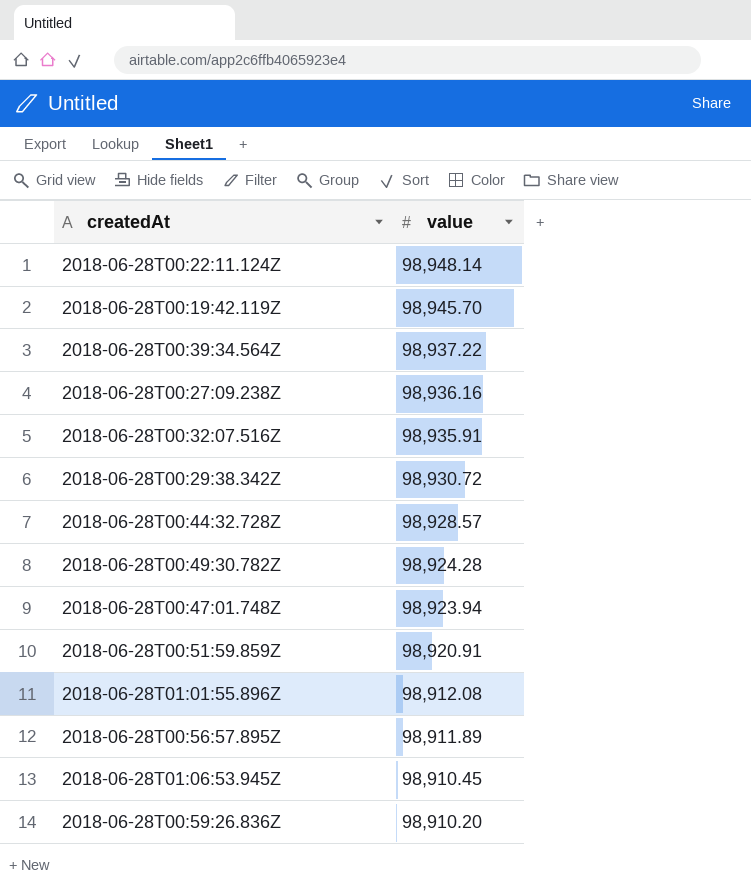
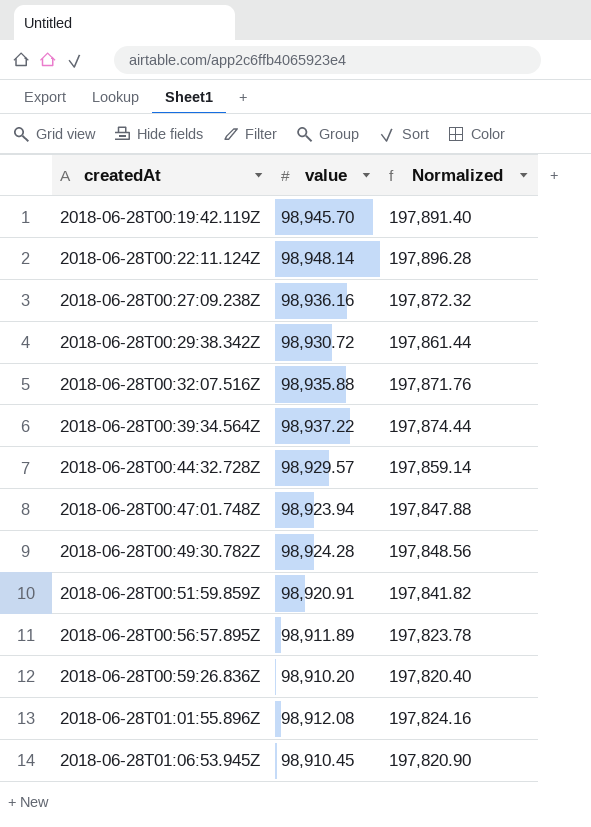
row order: value descending -> createdAt ascending
column Normalized | formula: none -> [value] * 2
2018-06-28T00:32:07.516Z | value: 98,935.91 -> 98,935.88
2018-06-28T00:44:32.728Z | value: 98,928.57 -> 98,929.57

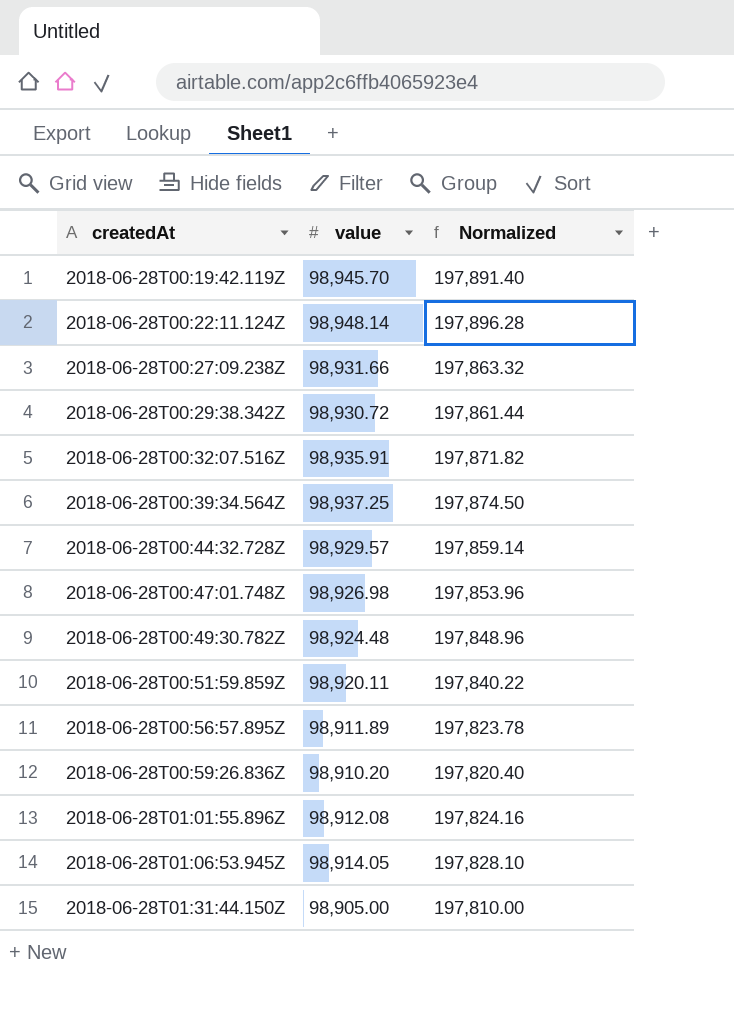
2018-06-28T00:27:09.238Z | value: 98,936.16 -> 98,931.66
2018-06-28T00:27:09.238Z | Normalized: 197,872.32 -> 197,863.32
2018-06-28T00:32:07.516Z | value: 98,935.88 -> 98,935.91
2018-06-28T00:32:07.516Z | Normalized: 197,871.76 -> 197,871.82
2018-06-28T00:39:34.564Z | value: 98,937.22 -> 98,937.25
2018-06-28T00:39:34.564Z | Normalized: 197,874.44 -> 197,874.50
2018-06-28T00:47:01.748Z | value: 98,923.94 -> 98,926.98
2018-06-28T00:47:01.748Z | Normalized: 197,847.88 -> 197,853.96
2018-06-28T00:49:30.782Z | value: 98,924.28 -> 98,924.48
2018-06-28T00:49:30.782Z | Normalized: 197,848.56 -> 197,848.96
2018-06-28T00:51:59.859Z | value: 98,920.91 -> 98,920.11
2018-06-28T00:51:59.859Z | Normalized: 197,841.82 -> 197,840.22
2018-06-28T01:06:53.945Z | value: 98,910.45 -> 98,914.05
2018-06-28T01:06:53.945Z | Normalized: 197,820.90 -> 197,828.10
row 2018-06-28T01:31:44.150Z: none -> 98,905.00 | 197,810.00

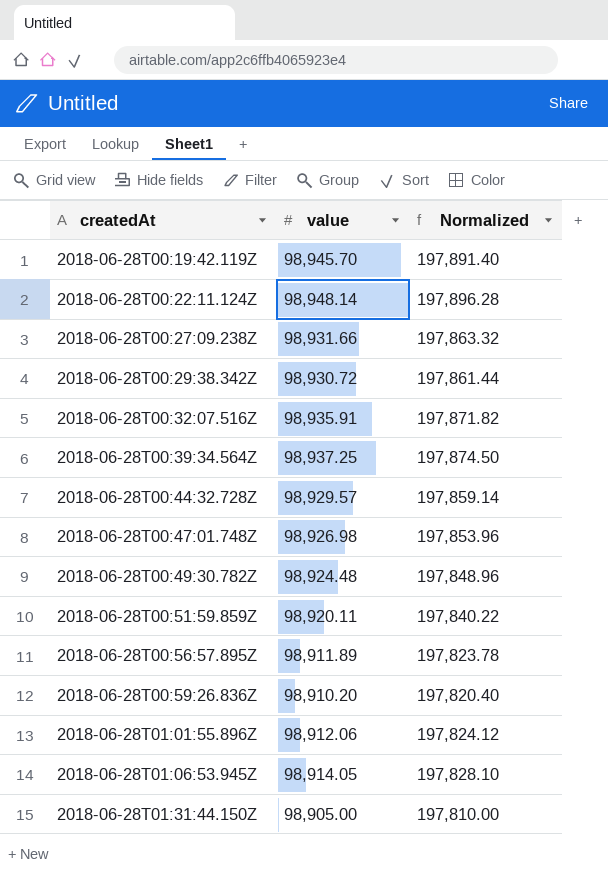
2018-06-28T01:01:55.896Z | value: 98,912.08 -> 98,912.06
2018-06-28T01:01:55.896Z | Normalized: 197,824.16 -> 197,824.12

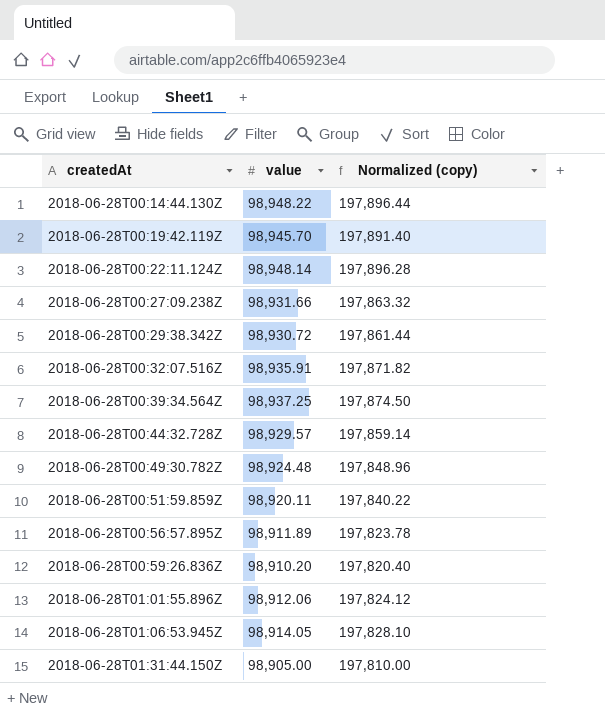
column name: Normalized -> Normalized (copy)
row 2018-06-28T00:47:01.748Z: 98,926.98 | 197,853.96 -> none
row 2018-06-28T00:14:44.130Z: none -> 98,948.22 | 197,896.44

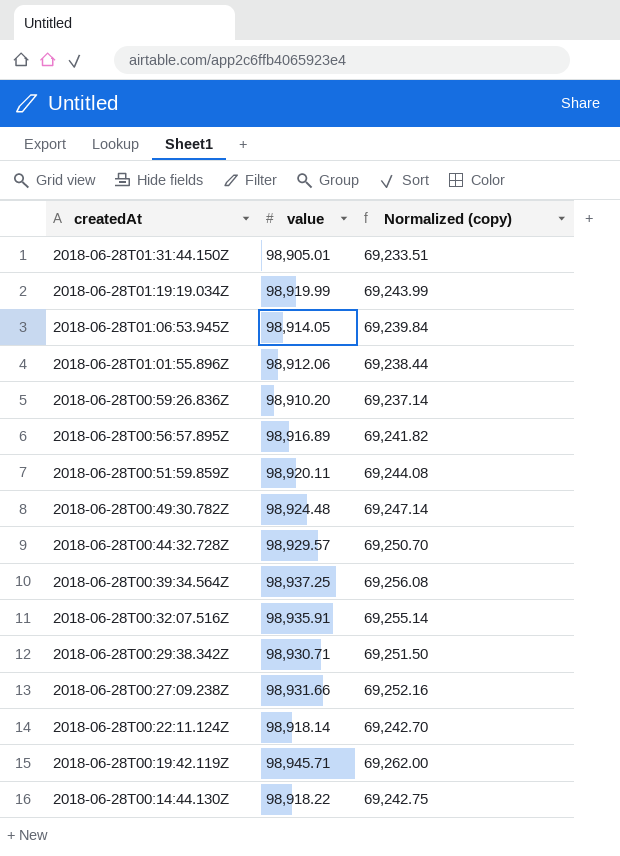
row order: createdAt ascending -> createdAt descending
column Normalized (copy) | formula: [value] * 2 -> [value] * 0.7
2018-06-28T01:31:44.150Z | value: 98,905.00 -> 98,905.01
row 2018-06-28T01:19:19.034Z: none -> 98,919.99 | 69,243.99
2018-06-28T00:56:57.895Z | value: 98,911.89 -> 98,916.89
2018-06-28T00:29:38.342Z | value: 98,930.72 -> 98,930.71
2018-06-28T00:22:11.124Z | value: 98,948.14 -> 98,918.14
2018-06-28T00:19:42.119Z | value: 98,945.70 -> 98,945.71
2018-06-28T00:14:44.130Z | value: 98,948.22 -> 98,918.22

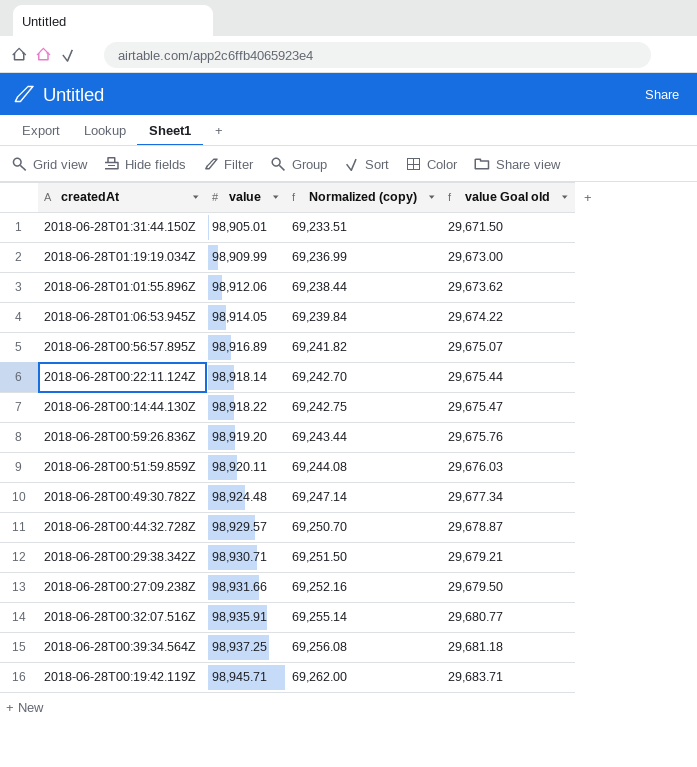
row order: createdAt descending -> value ascending
column value Goal old | formula: none -> [value] * 0.3
2018-06-28T01:19:19.034Z | value: 98,919.99 -> 98,909.99
2018-06-28T01:19:19.034Z | Normalized (copy): 69,243.99 -> 69,236.99
2018-06-28T00:59:26.836Z | value: 98,910.20 -> 98,919.20
2018-06-28T00:59:26.836Z | Normalized (copy): 69,237.14 -> 69,243.44

